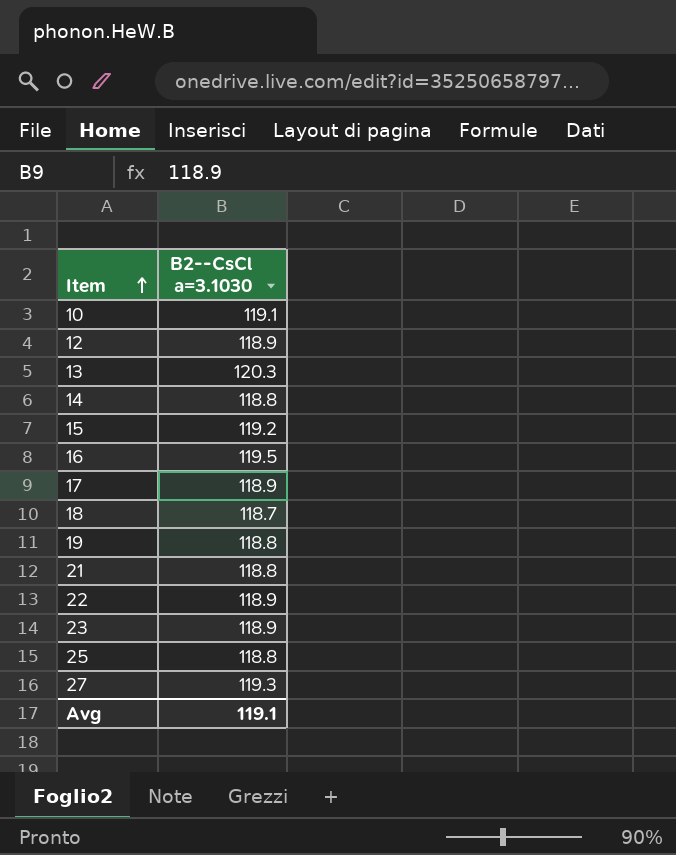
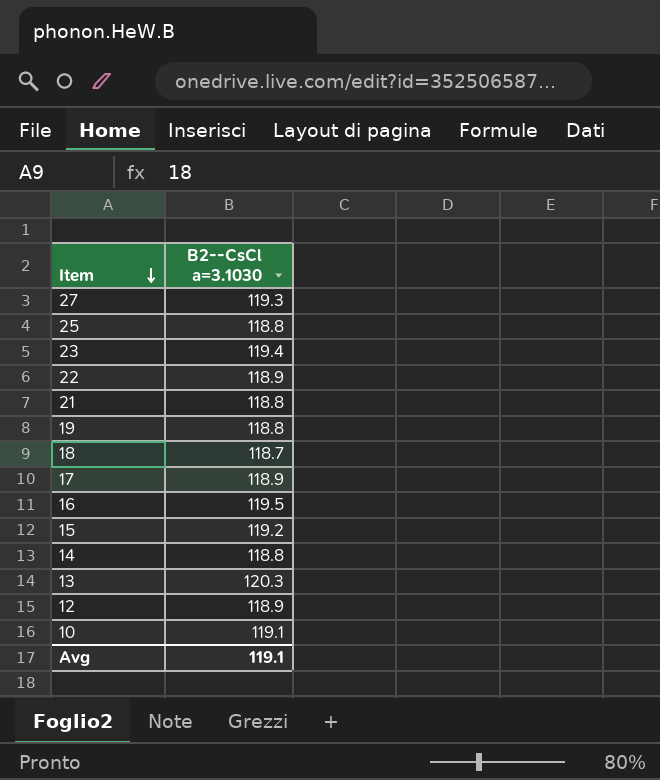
row order: Item ascending -> Item descending
23 | B2--CsCl a=3.1030: 118.9 -> 119.4

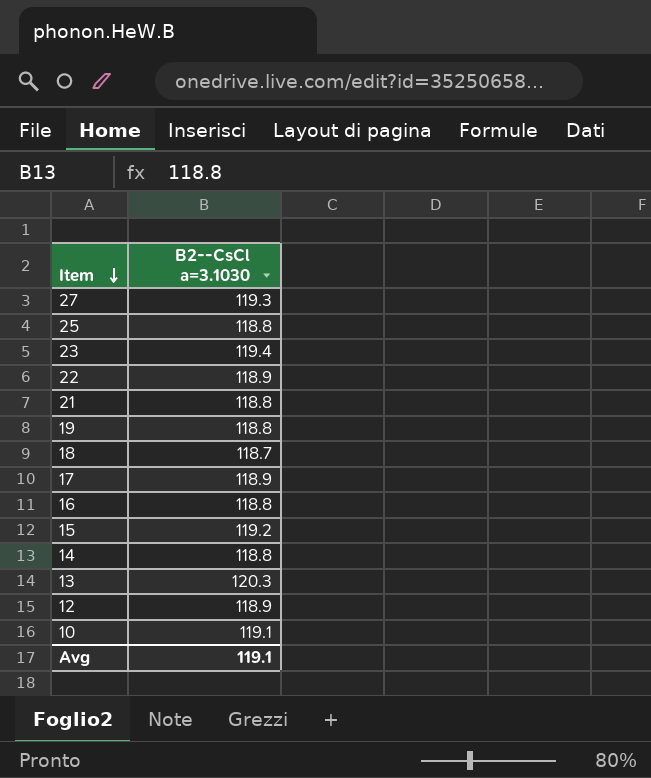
16 | B2--CsCl a=3.1030: 119.5 -> 118.8

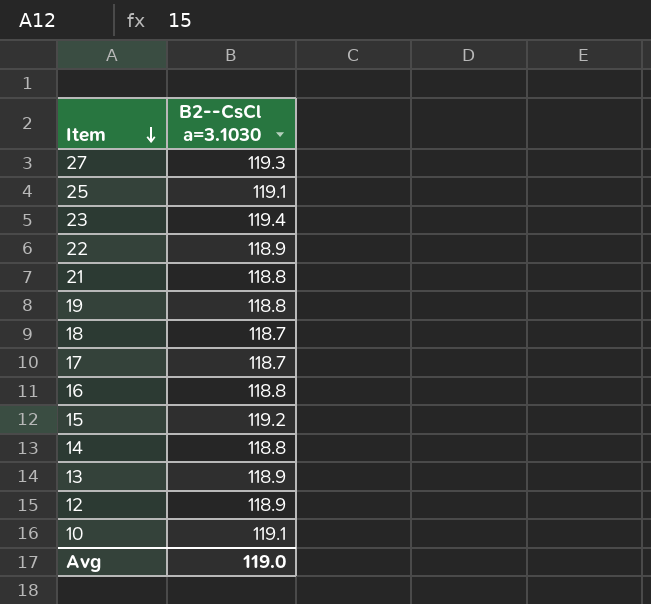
25 | B2--CsCl a=3.1030: 118.8 -> 119.1
17 | B2--CsCl a=3.1030: 118.9 -> 118.7
13 | B2--CsCl a=3.1030: 120.3 -> 118.9
Avg | B2--CsCl a=3.1030: 119.1 -> 119.0

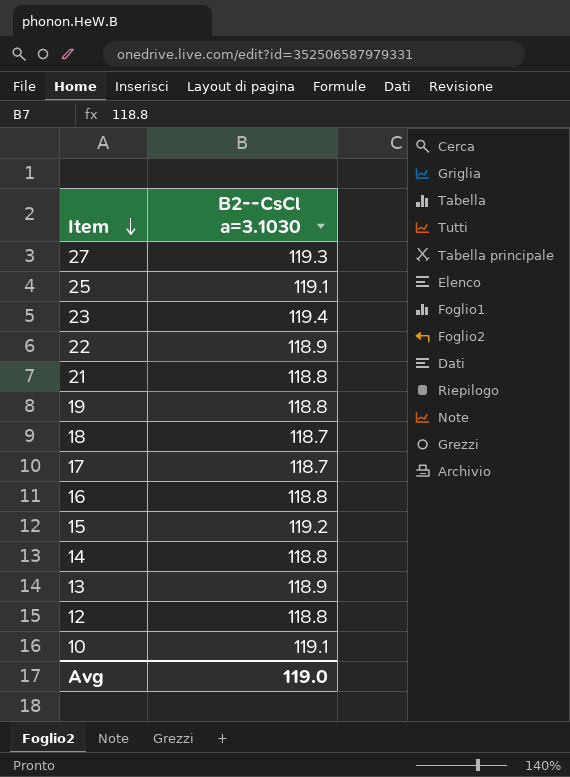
12 | B2--CsCl a=3.1030: 118.9 -> 118.8

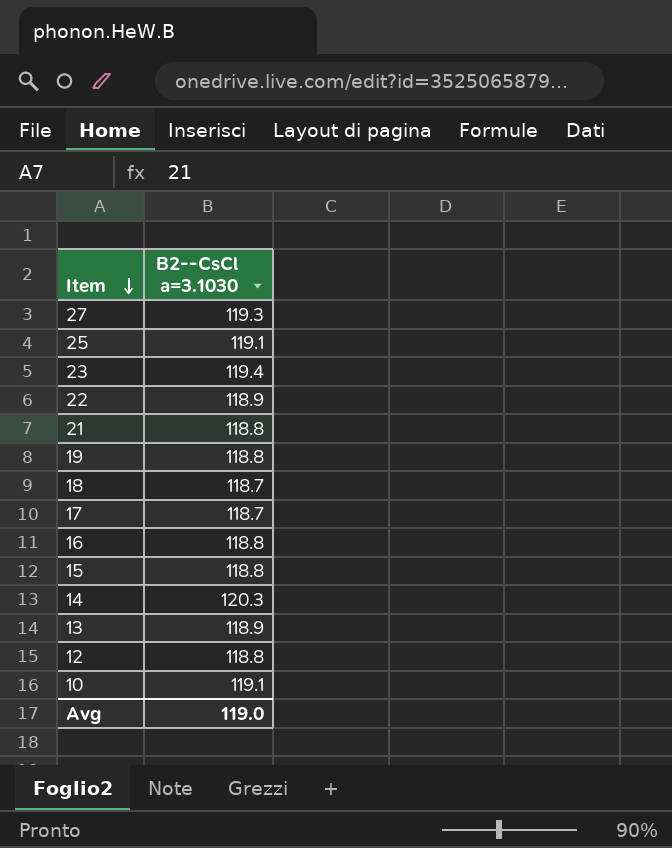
15 | B2--CsCl a=3.1030: 119.2 -> 118.8
14 | B2--CsCl a=3.1030: 118.8 -> 120.3

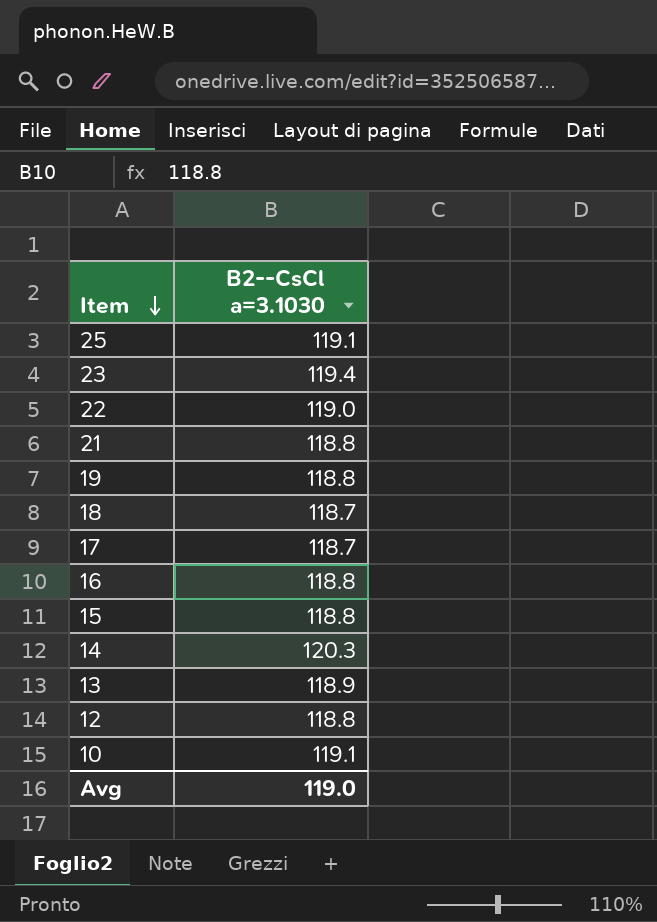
row 27: 119.3 -> none
22 | B2--CsCl a=3.1030: 118.9 -> 119.0

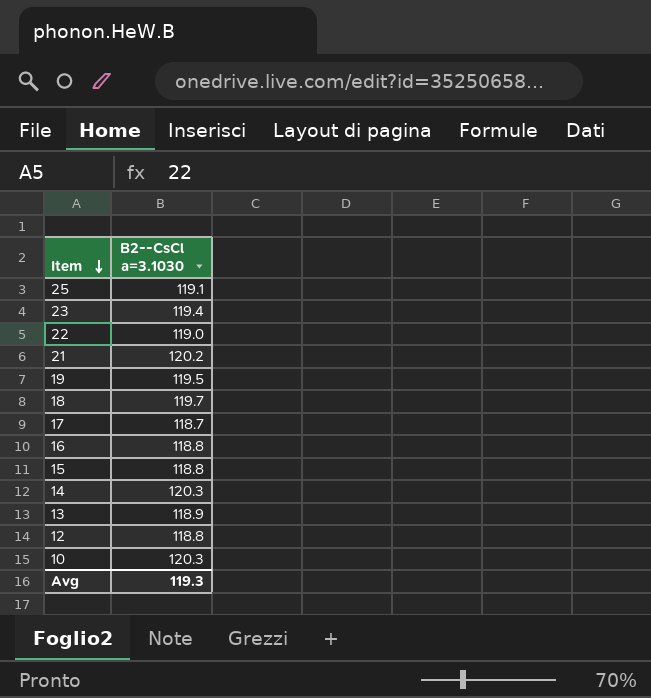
21 | B2--CsCl a=3.1030: 118.8 -> 120.2
19 | B2--CsCl a=3.1030: 118.8 -> 119.5
18 | B2--CsCl a=3.1030: 118.7 -> 119.7
10 | B2--CsCl a=3.1030: 119.1 -> 120.3
Avg | B2--CsCl a=3.1030: 119.0 -> 119.3

